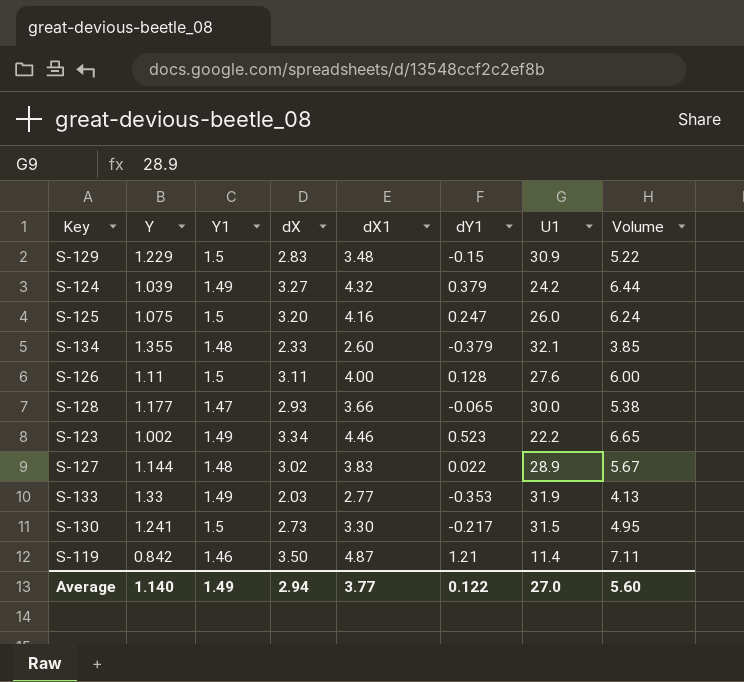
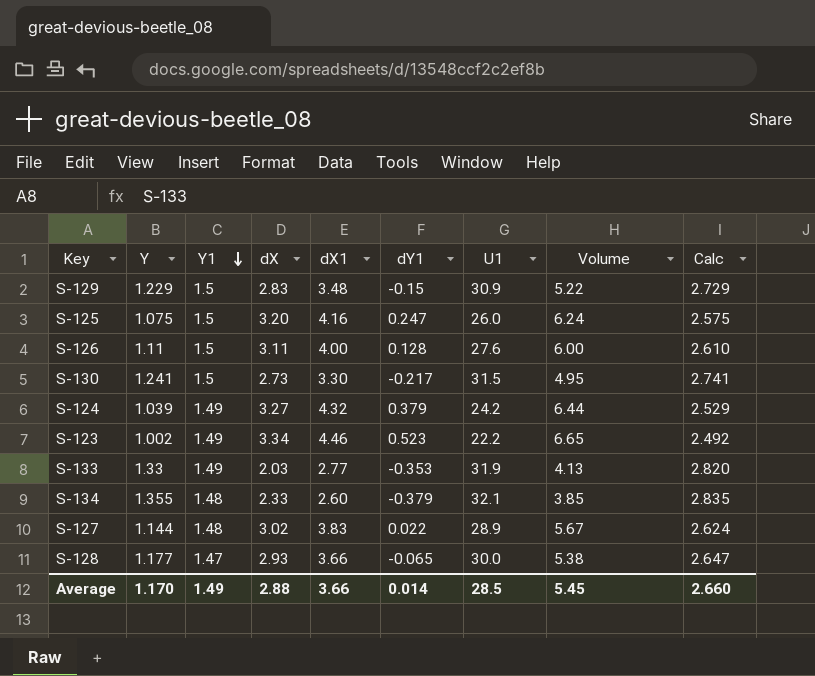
row order: none -> Y1 descending
column Calc | formula: none -> [Y] + [Y1]
row S-119: 0.842 | 1.46 | 3.50 | 4.87 | 1.21 | 11.4 | 7.11 -> none
Average | Y: 1.140 -> 1.170
Average | dX: 2.94 -> 2.88
Average | dX1: 3.77 -> 3.66
Average | dY1: 0.122 -> 0.014
Average | U1: 27.0 -> 28.5
Average | Volume: 5.60 -> 5.45

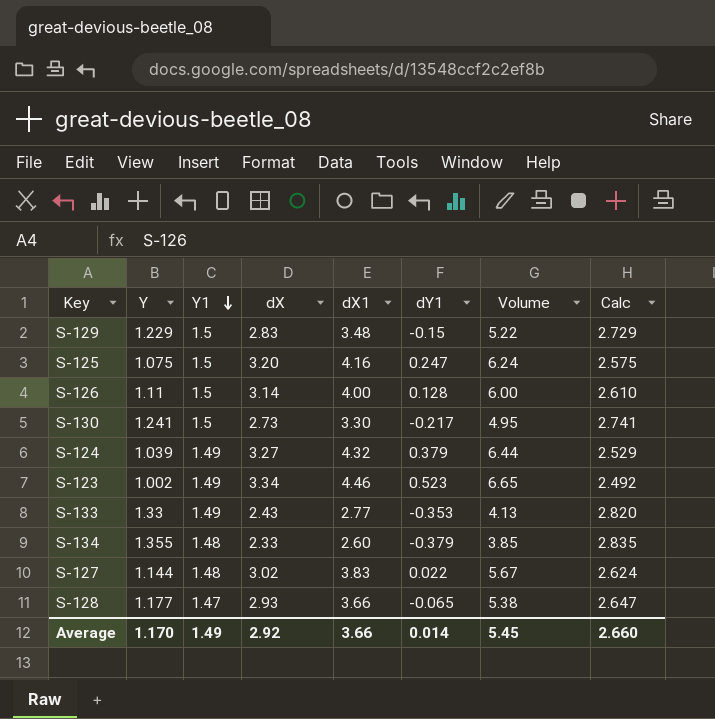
column U1 | position: 7 -> none
S-126 | dX: 3.11 -> 3.14
S-133 | dX: 2.03 -> 2.43
Average | dX: 2.88 -> 2.92

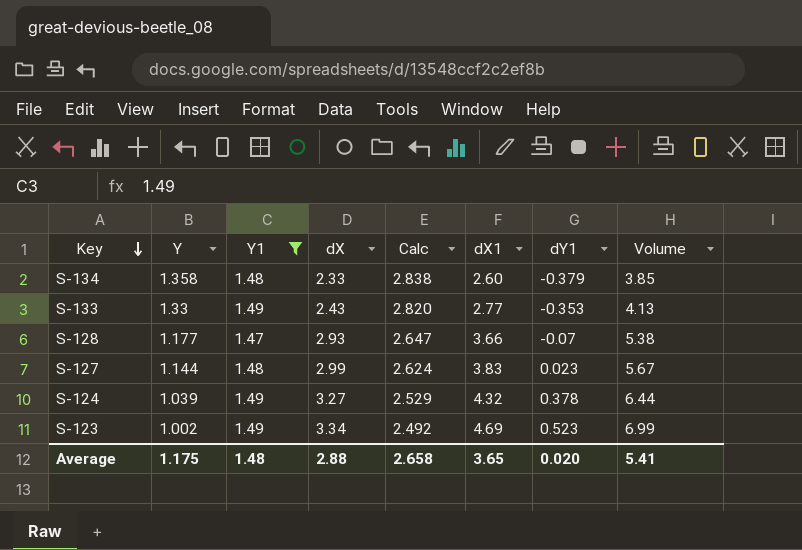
filter: none -> Y1 != 1.5
row order: Y1 descending -> Key descending
column Calc | position: 8 -> 5
S-134 | Y: 1.355 -> 1.358
S-134 | Calc: 2.835 -> 2.838
S-128 | dY1: -0.065 -> -0.07
S-127 | dX: 3.02 -> 2.99
S-127 | dY1: 0.022 -> 0.023
S-124 | dY1: 0.379 -> 0.378
S-123 | dX1: 4.46 -> 4.69
S-123 | Volume: 6.65 -> 6.99
Average | Y: 1.170 -> 1.175
Average | Y1: 1.49 -> 1.48
Average | dX: 2.92 -> 2.88
Average | Calc: 2.660 -> 2.658
Average | dX1: 3.66 -> 3.65
Average | dY1: 0.014 -> 0.020
Average | Volume: 5.45 -> 5.41

